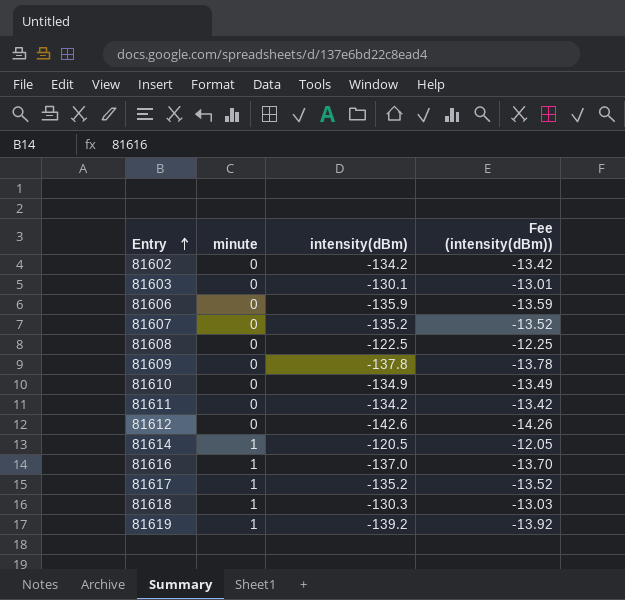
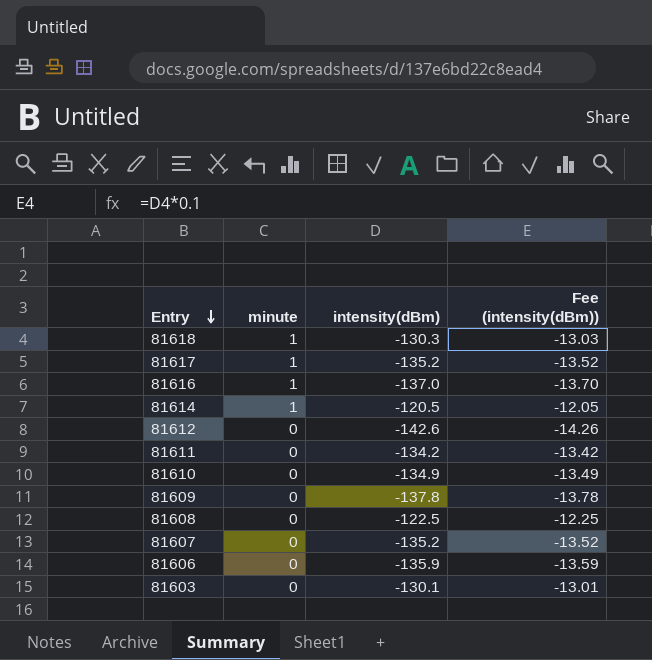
row order: Entry ascending -> Entry descending
row 81602: 0 | -134.2 | -13.42 -> none
row 81619: 1 | -139.2 | -13.92 -> none

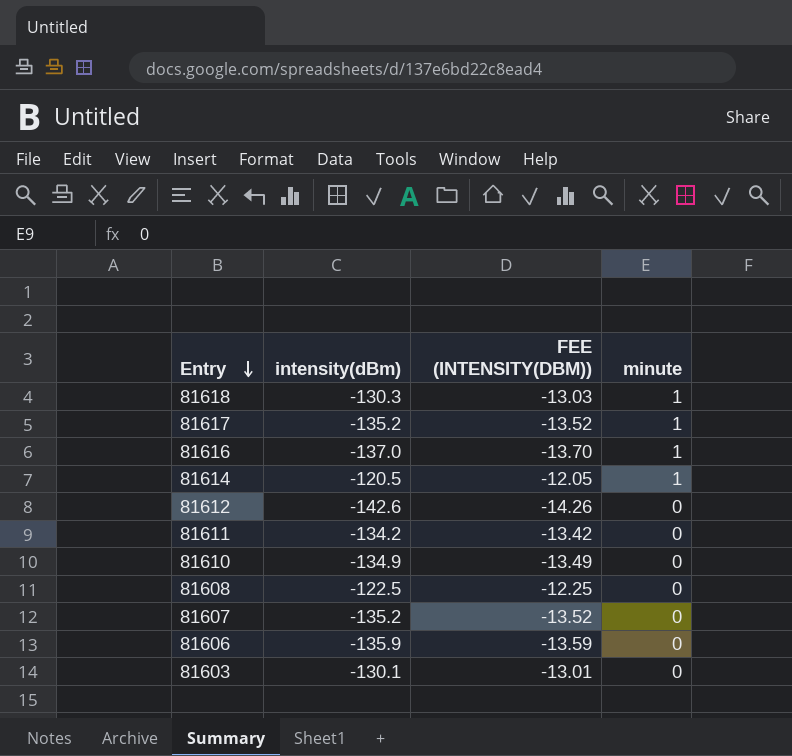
column name: Fee (intensity(dBm)) -> FEE (INTENSITY(DBM))
column minute | position: 2 -> 4
row 81609: 0 | -137.8 | -13.78 -> none

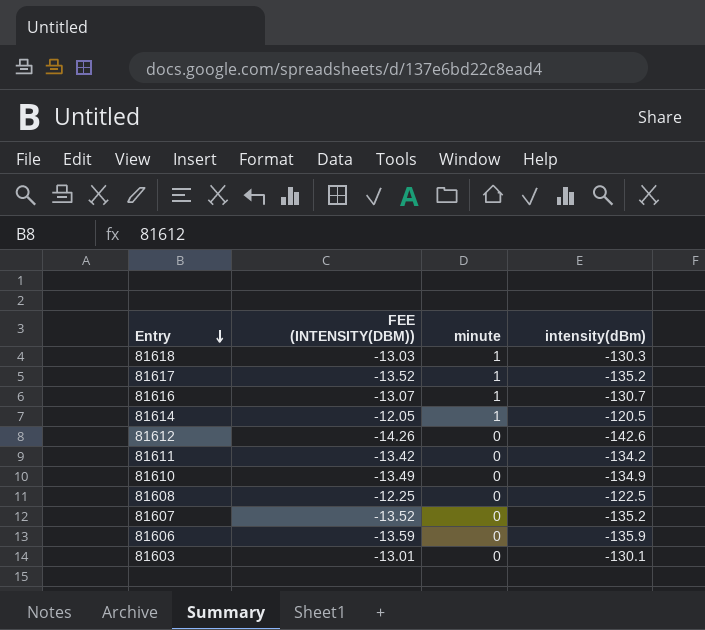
column intensity(dBm) | position: 2 -> 4
81616 | FEE (INTENSITY(DBM)): -13.70 -> -13.07
81616 | intensity(dBm): -137.0 -> -130.7

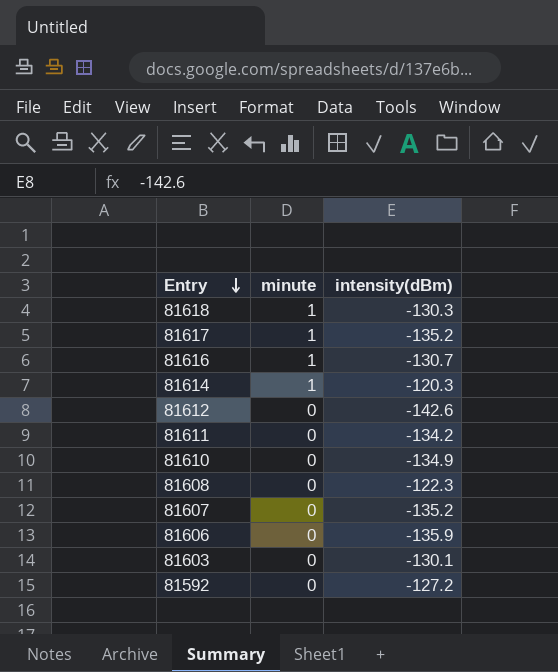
column FEE (INTENSITY(DBM)) | formula: [intensity(dBm)] * 0.1 -> none
81614 | intensity(dBm): -120.5 -> -120.3
81608 | intensity(dBm): -122.5 -> -122.3
row 81592: none -> 0 | -127.2

